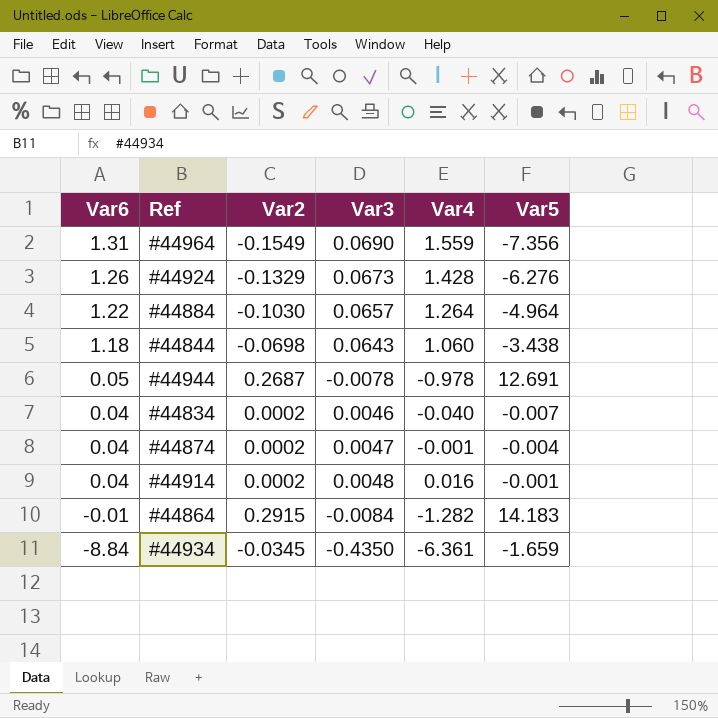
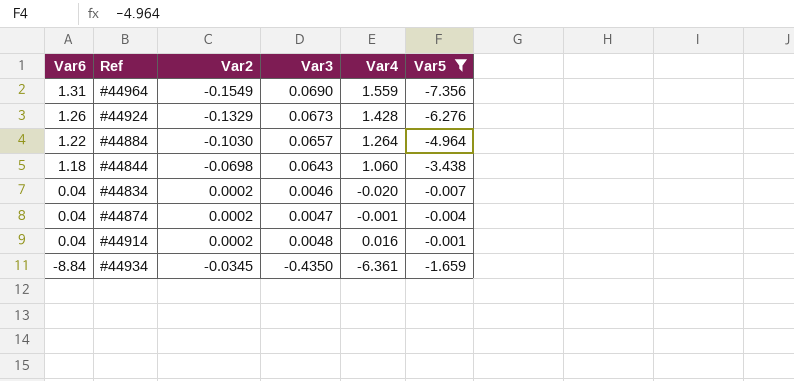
filter: none -> Var5 <= -0.001
#44834 | Var4: -0.040 -> -0.020

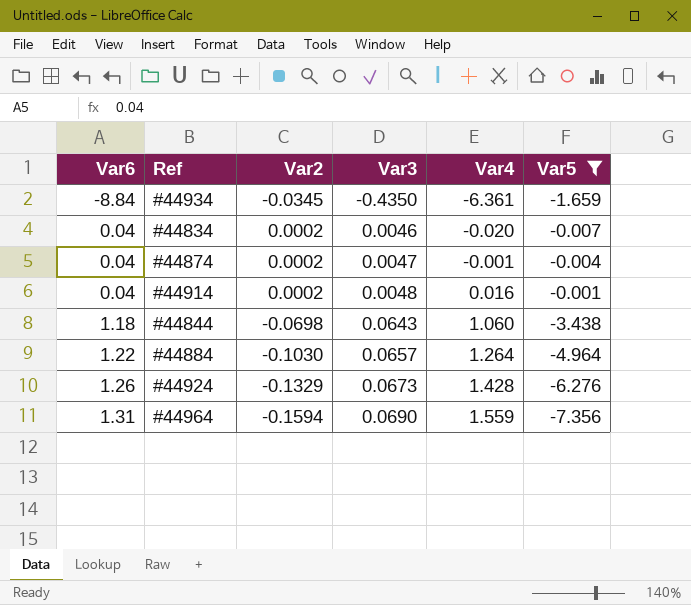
row order: Var6 descending -> Var6 ascending
#44964 | Var2: -0.1549 -> -0.1594

